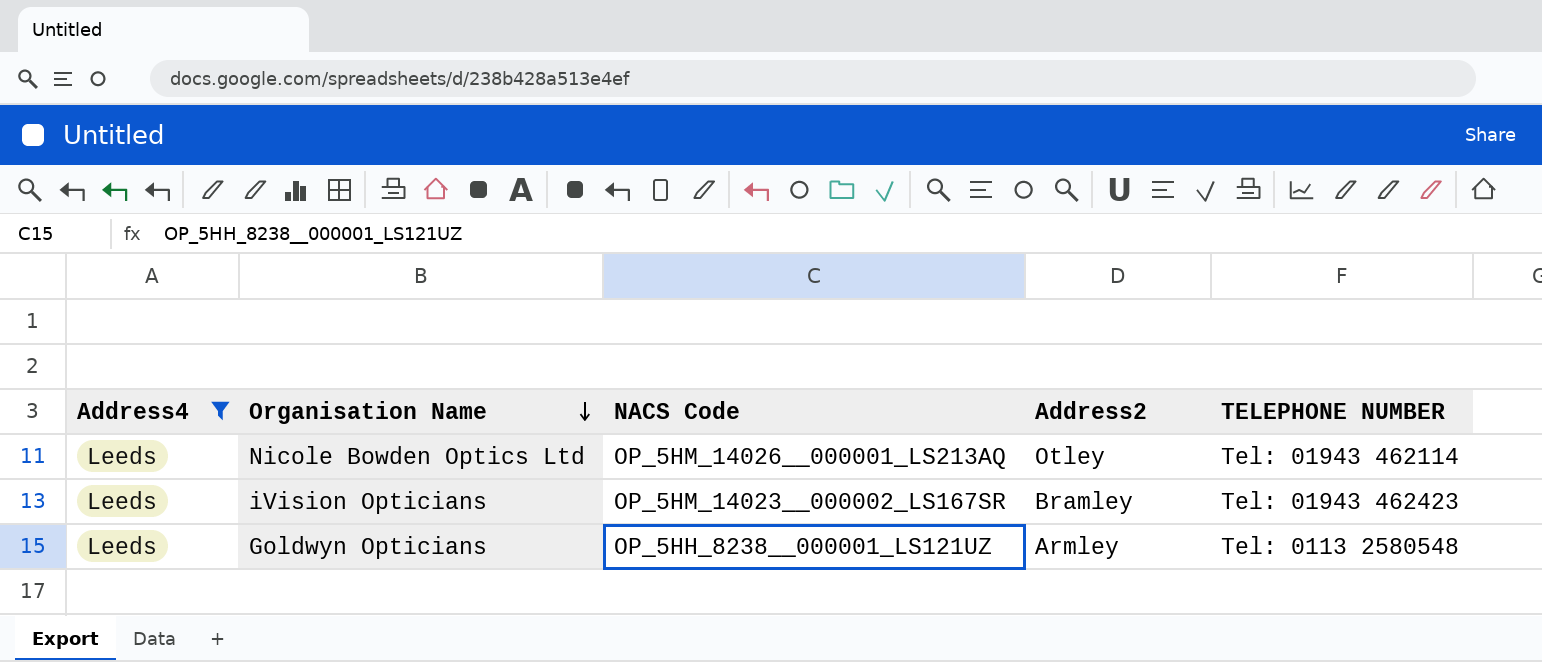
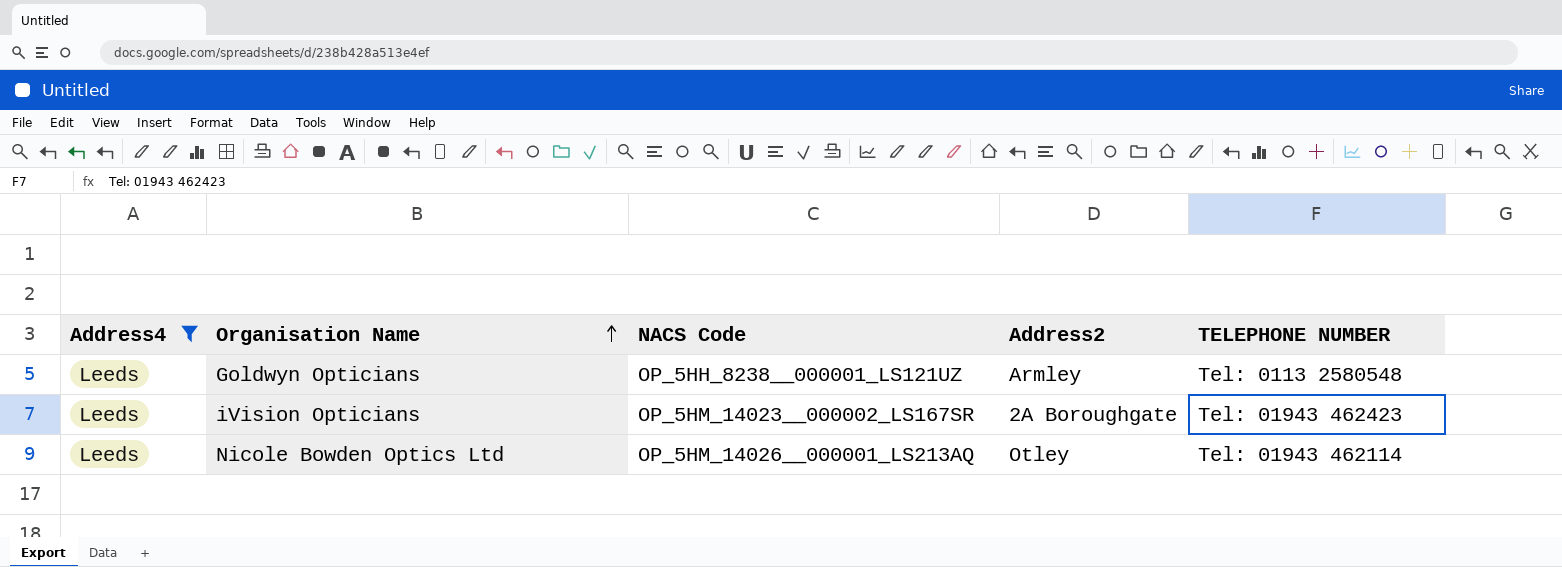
row order: Organisation Name descending -> Organisation Name ascending
iVision Opticians | Address2: Bramley -> 2A Boroughgate

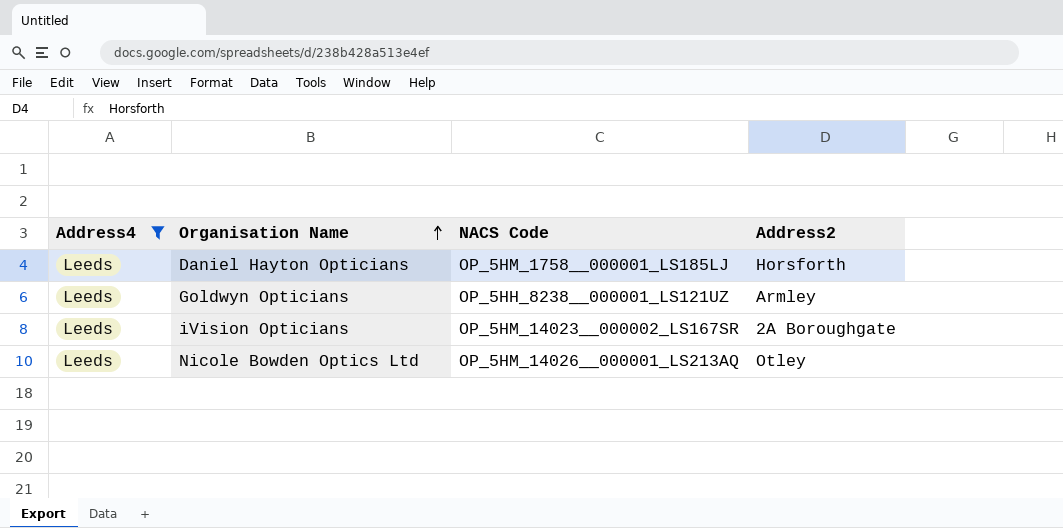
column TELEPHONE NUMBER | position: 5 -> none
row Daniel Hayton Opticians: none -> Leeds | OP_5HM_1758__000001_LS185LJ | Horsforth

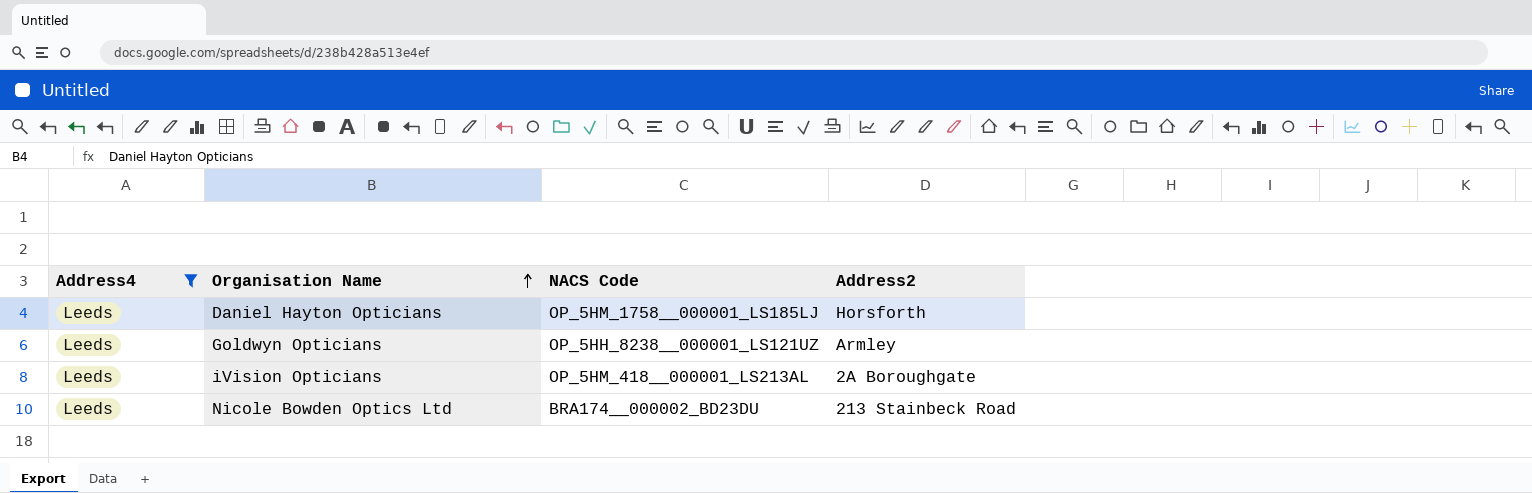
iVision Opticians | NACS Code: OP_5HM_14023__000002_LS167SR -> OP_5HM_418__000001_LS213AL
Nicole Bowden Optics Ltd | NACS Code: OP_5HM_14026__000001_LS213AQ -> BRA174__000002_BD23DU
Nicole Bowden Optics Ltd | Address2: Otley -> 213 Stainbeck Road

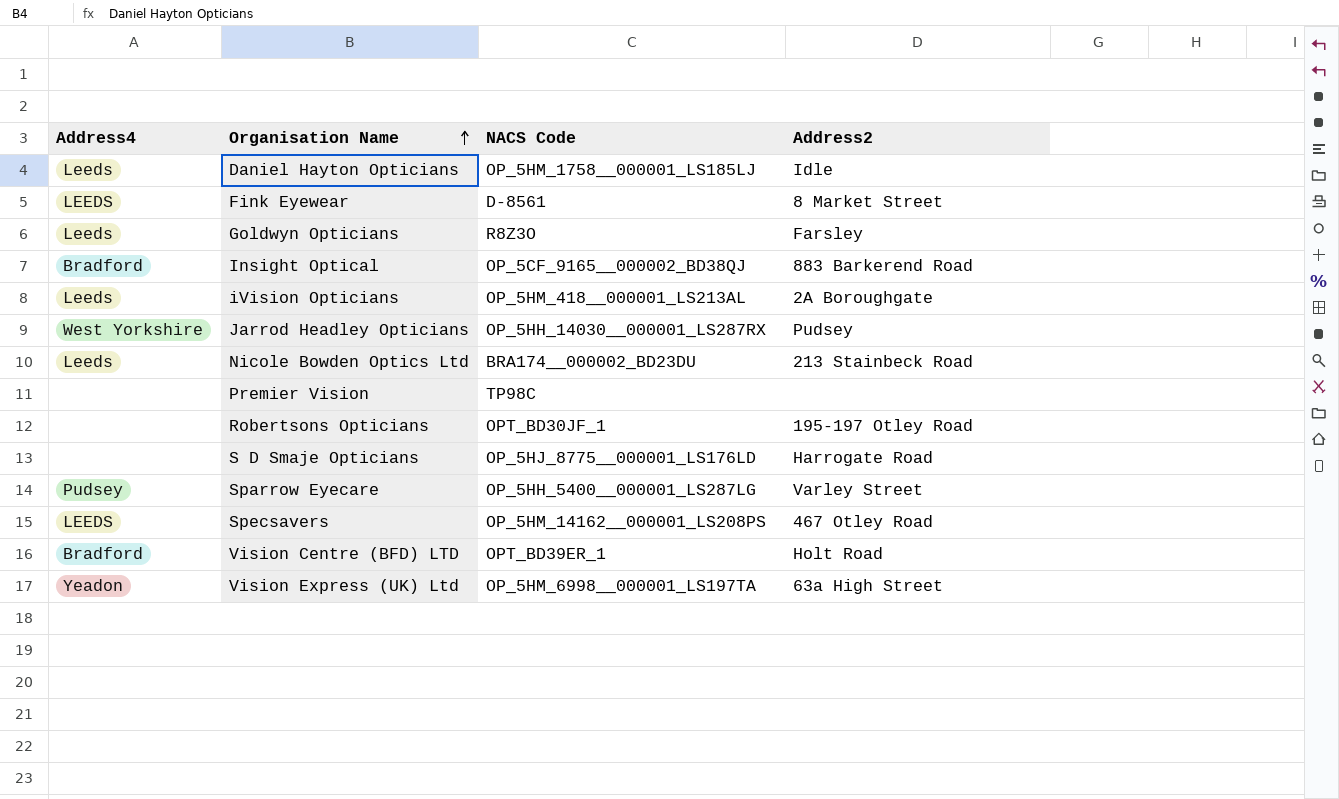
filter: Address4 = Leeds -> none
Daniel Hayton Opticians | Address2: Horsforth -> Idle
Goldwyn Opticians | NACS Code: OP_5HH_8238__000001_LS121UZ -> R8Z3O
Goldwyn Opticians | Address2: Armley -> Farsley

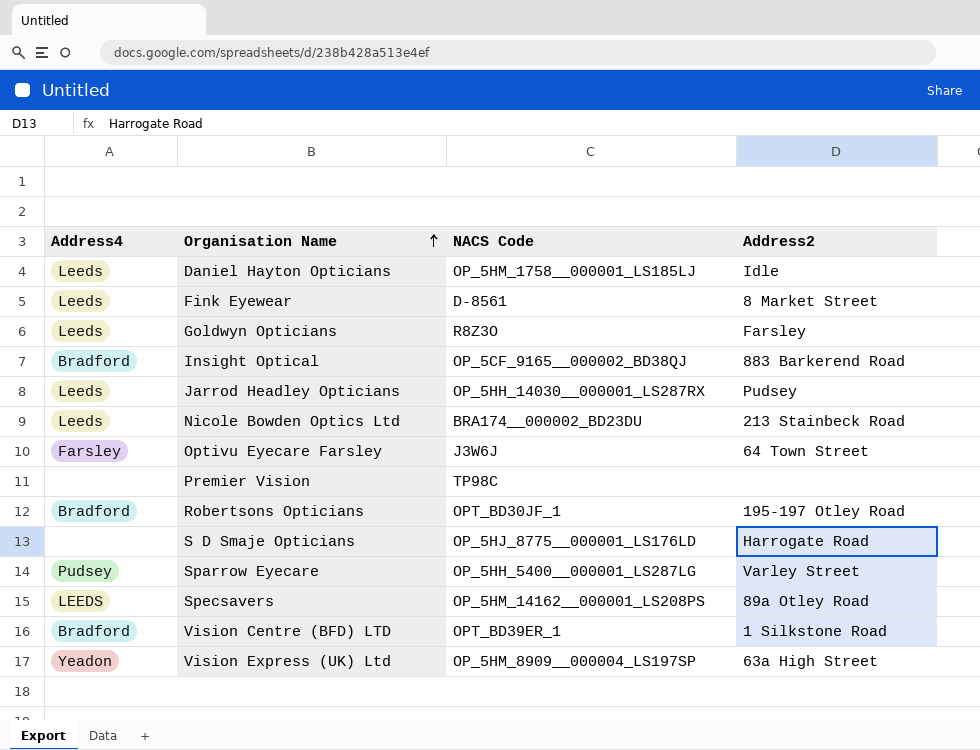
row iVision Opticians: Leeds | OP_5HM_418__000001_LS213AL | 2A Boroughgate -> none
Fink Eyewear | Address4: LEEDS -> Leeds
Jarrod Headley Opticians | Address4: West Yorkshire -> Leeds
row Optivu Eyecare Farsley: none -> Farsley | J3W6J | 64 Town Street
Robertsons Opticians | Address4: none -> Bradford
Specsavers | Address2: 467 Otley Road -> 89a Otley Road
Vision Centre (BFD) LTD | Address2: Holt Road -> 1 Silkstone Road
Vision Express (UK) Ltd | NACS Code: OP_5HM_6998__000001_LS197TA -> OP_5HM_8909__000004_LS197SP

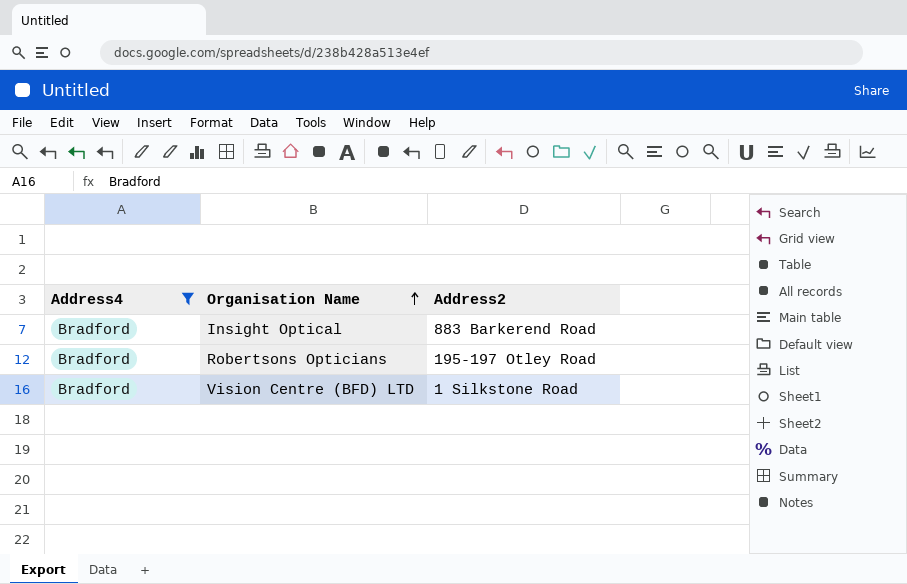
filter: none -> Address4 = Bradford
column NACS Code | position: 3 -> none

